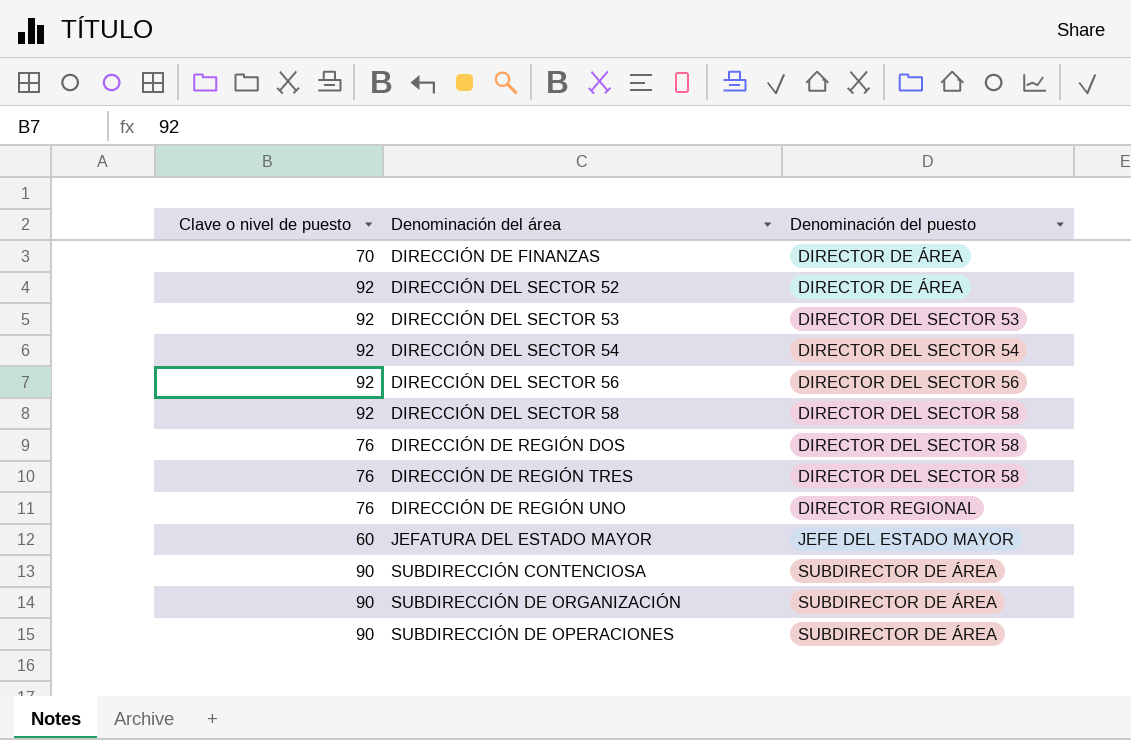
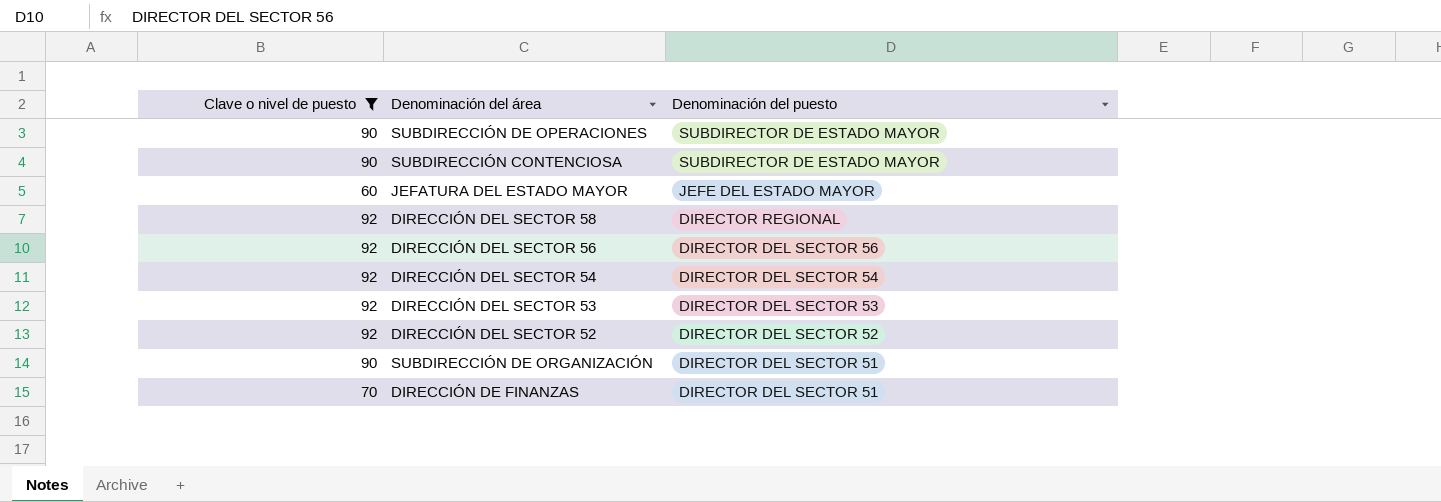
filter: none -> Clave o nivel de puesto != 76
row order: Denominación del puesto ascending -> Denominación del puesto descending
SUBDIRECCIÓN DE OPERACIONES | Denominación del puesto: SUBDIRECTOR DE ÁREA -> SUBDIRECTOR DE ESTADO MAYOR
SUBDIRECCIÓN CONTENCIOSA | Denominación del puesto: SUBDIRECTOR DE ÁREA -> SUBDIRECTOR DE ESTADO MAYOR
DIRECCIÓN DEL SECTOR 58 | Denominación del puesto: DIRECTOR DEL SECTOR 58 -> DIRECTOR REGIONAL
DIRECCIÓN DEL SECTOR 52 | Denominación del puesto: DIRECTOR DE ÁREA -> DIRECTOR DEL SECTOR 52
SUBDIRECCIÓN DE ORGANIZACIÓN | Denominación del puesto: SUBDIRECTOR DE ÁREA -> DIRECTOR DEL SECTOR 51
DIRECCIÓN DE FINANZAS | Denominación del puesto: DIRECTOR DE ÁREA -> DIRECTOR DEL SECTOR 51

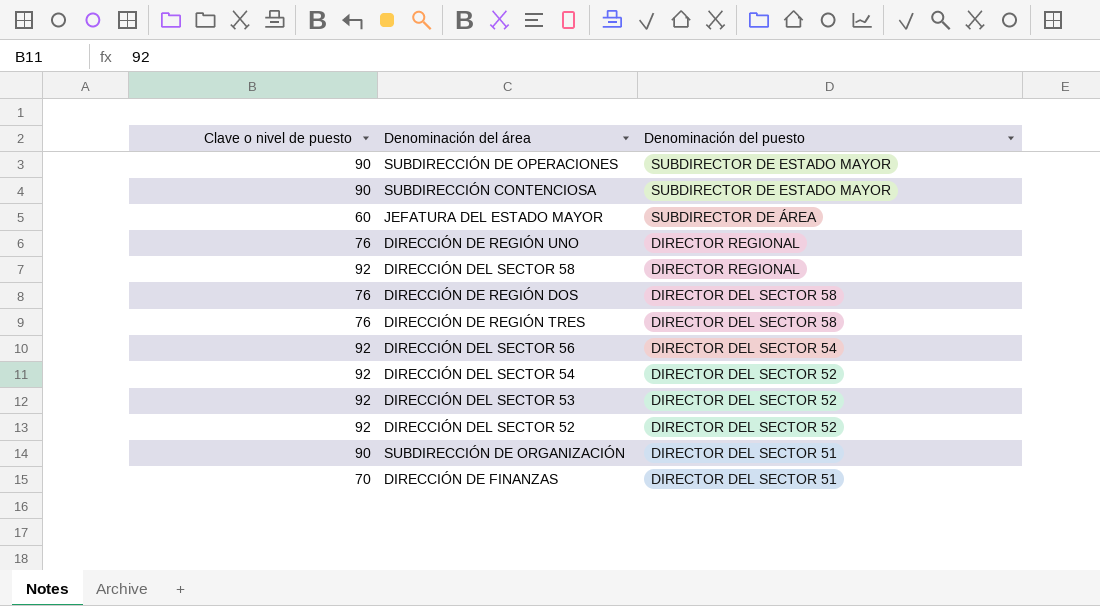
filter: Clave o nivel de puesto != 76 -> none
JEFATURA DEL ESTADO MAYOR | Denominación del puesto: JEFE DEL ESTADO MAYOR -> SUBDIRECTOR DE ÁREA
DIRECCIÓN DEL SECTOR 56 | Denominación del puesto: DIRECTOR DEL SECTOR 56 -> DIRECTOR DEL SECTOR 54
DIRECCIÓN DEL SECTOR 54 | Denominación del puesto: DIRECTOR DEL SECTOR 54 -> DIRECTOR DEL SECTOR 52
DIRECCIÓN DEL SECTOR 53 | Denominación del puesto: DIRECTOR DEL SECTOR 53 -> DIRECTOR DEL SECTOR 52

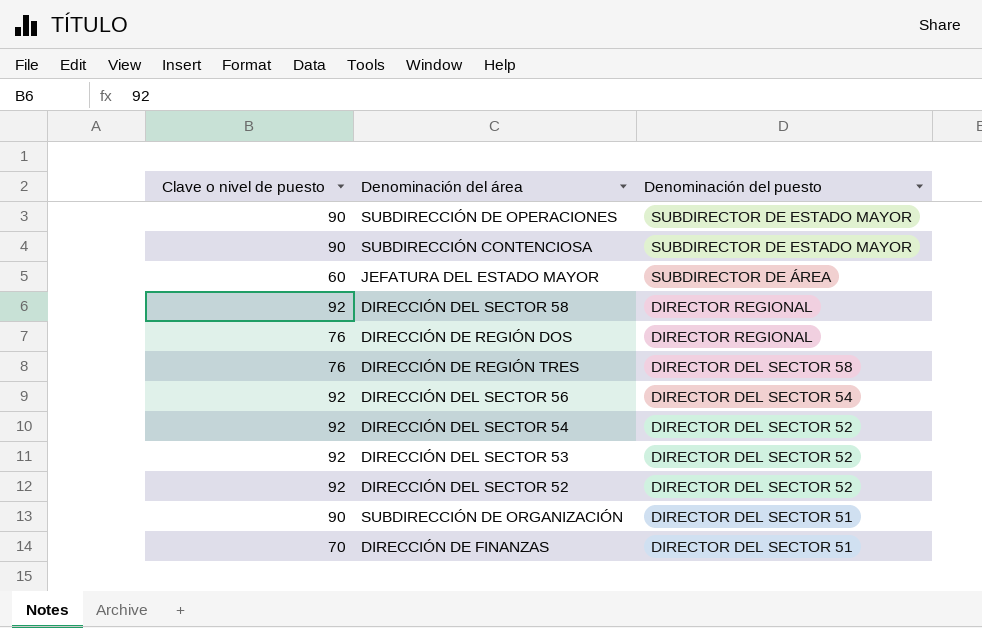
row DIRECCIÓN DE REGIÓN UNO: 76 | DIRECTOR REGIONAL -> none
DIRECCIÓN DE REGIÓN DOS | Denominación del puesto: DIRECTOR DEL SECTOR 58 -> DIRECTOR REGIONAL

